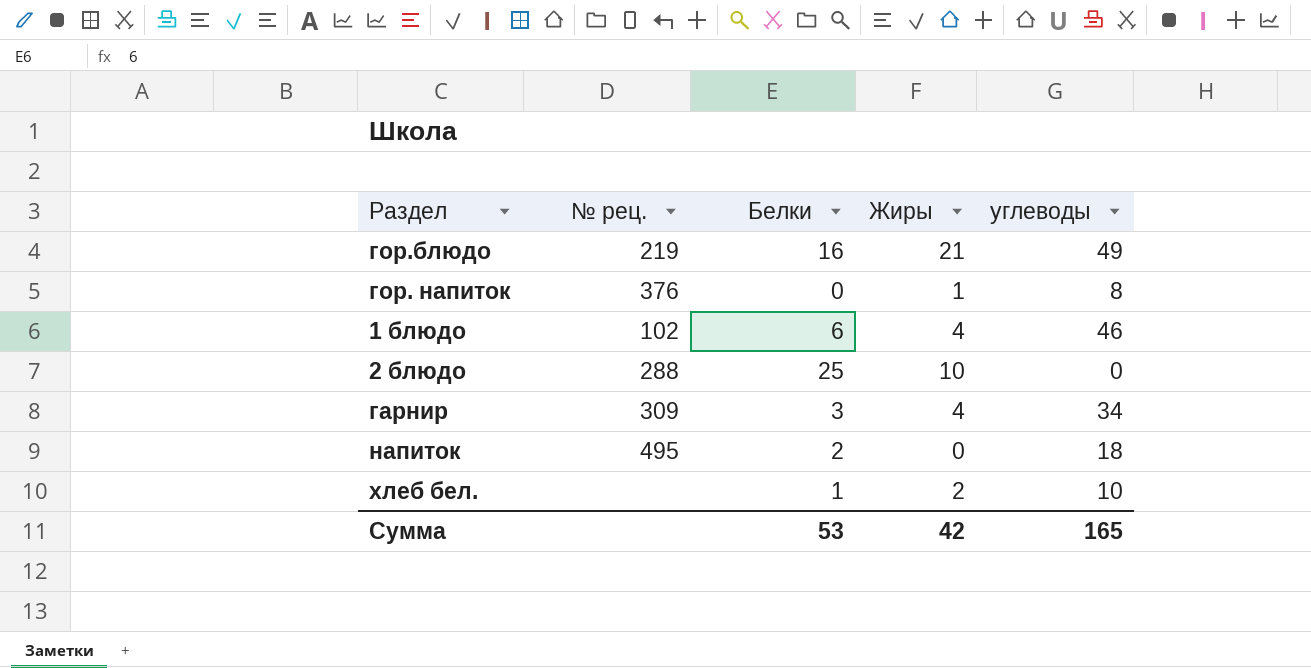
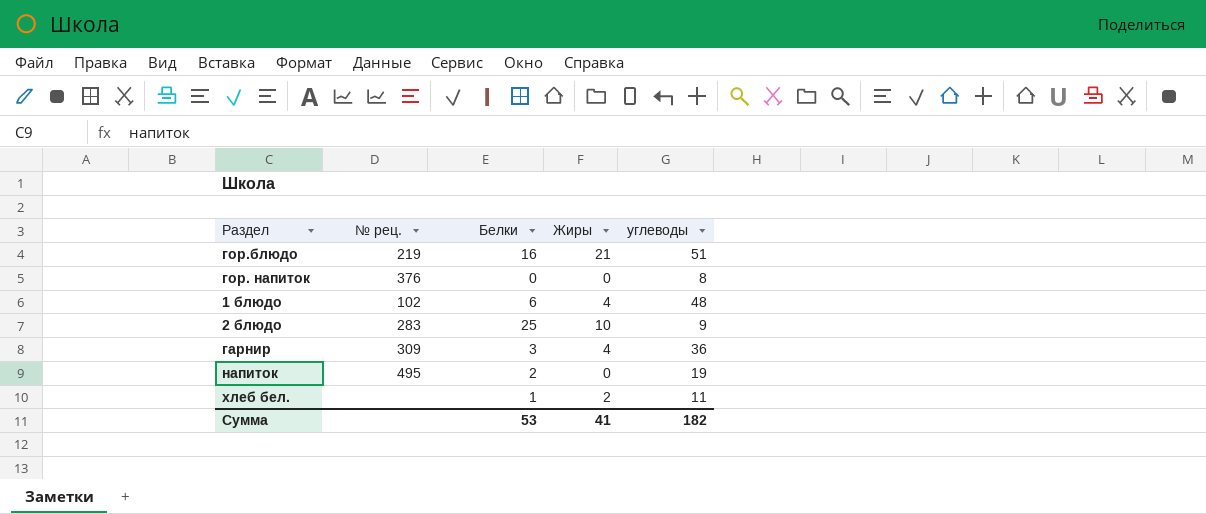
гор.блюдо | углеводы: 49 -> 51
гор. напиток | Жиры: 1 -> 0
1 блюдо | углеводы: 46 -> 48
2 блюдо | № рец.: 288 -> 283
2 блюдо | углеводы: 0 -> 9
гарнир | углеводы: 34 -> 36
напиток | углеводы: 18 -> 19
хлеб бел. | углеводы: 10 -> 11
Сумма | Жиры: 42 -> 41
Сумма | углеводы: 165 -> 182

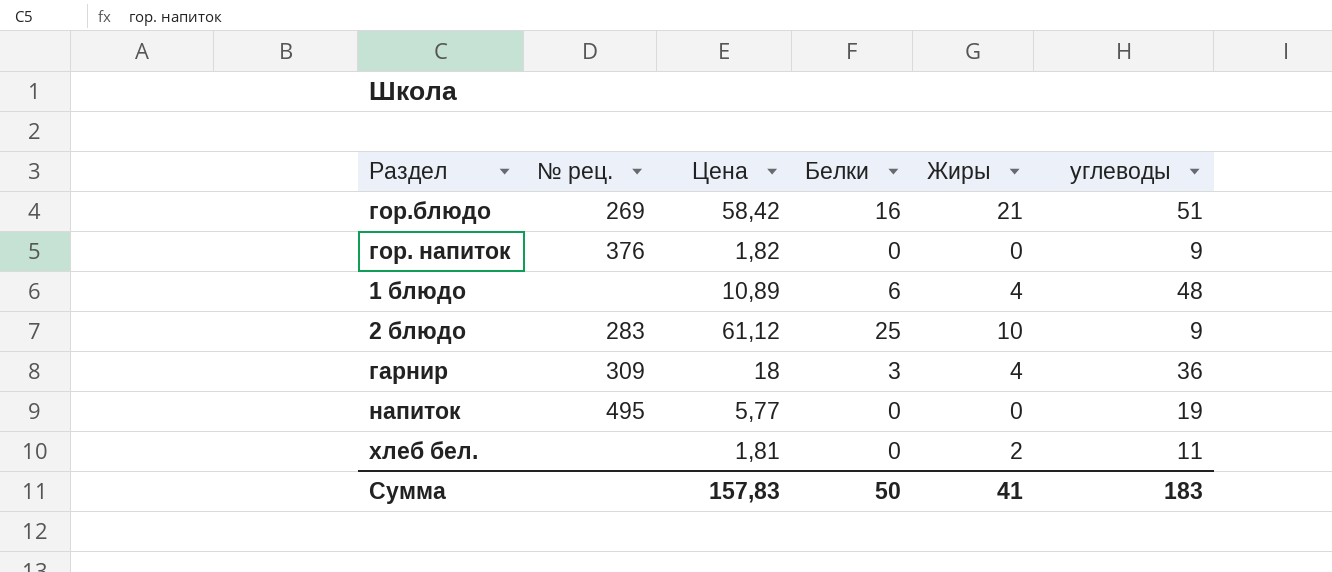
column Цена | position: none -> 3
гор.блюдо | № рец.: 219 -> 269
гор. напиток | углеводы: 8 -> 9
1 блюдо | № рец.: 102 -> none
напиток | Белки: 2 -> 0
хлеб бел. | Белки: 1 -> 0
Сумма | Белки: 53 -> 50
Сумма | углеводы: 182 -> 183

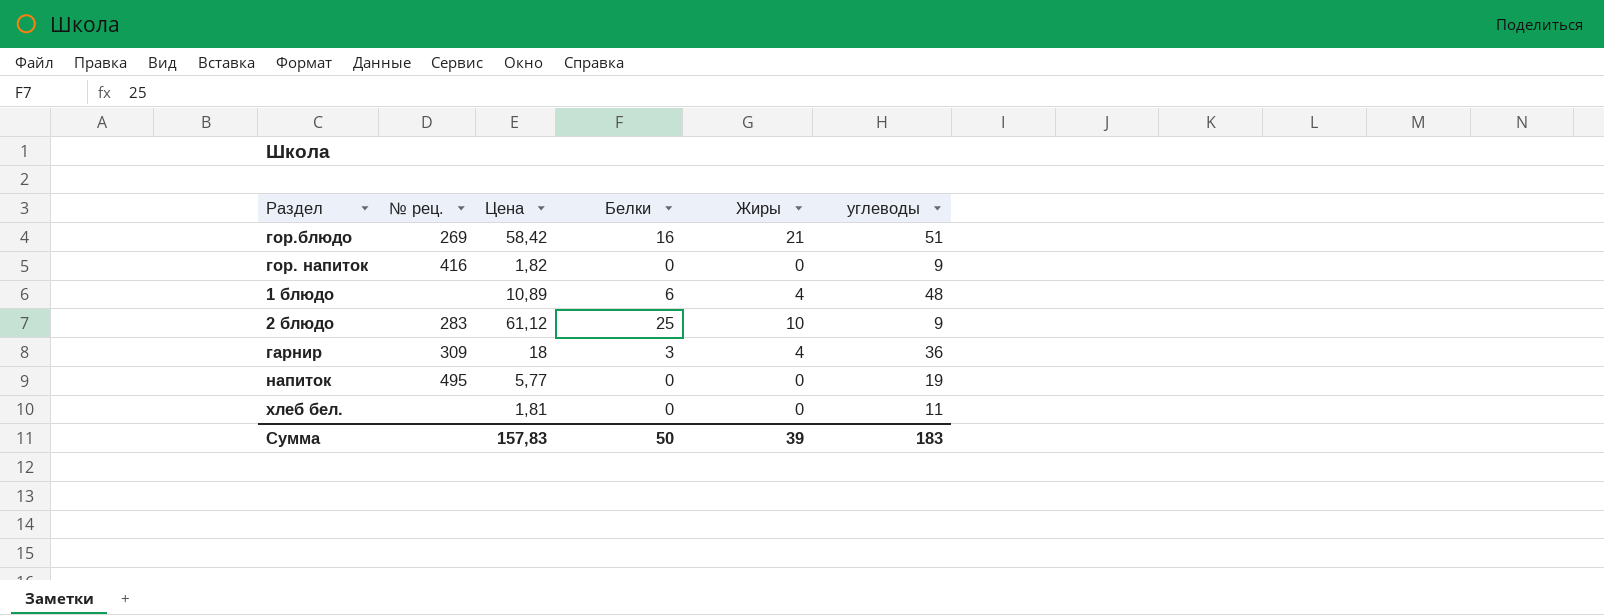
гор. напиток | № рец.: 376 -> 416
хлеб бел. | Жиры: 2 -> 0
Сумма | Жиры: 41 -> 39

